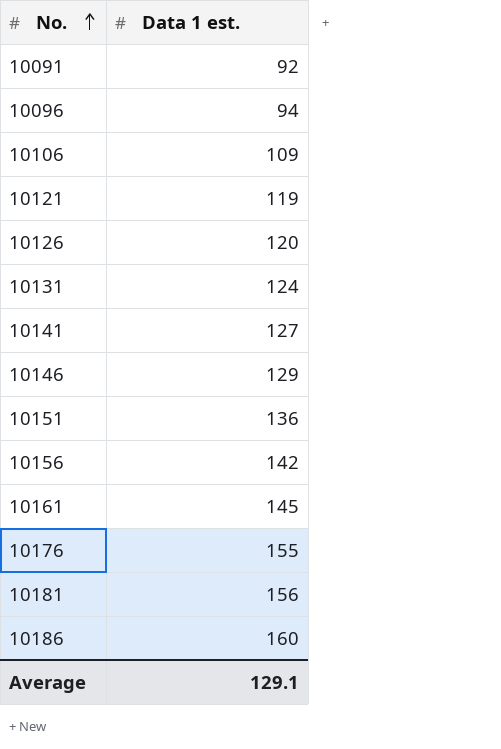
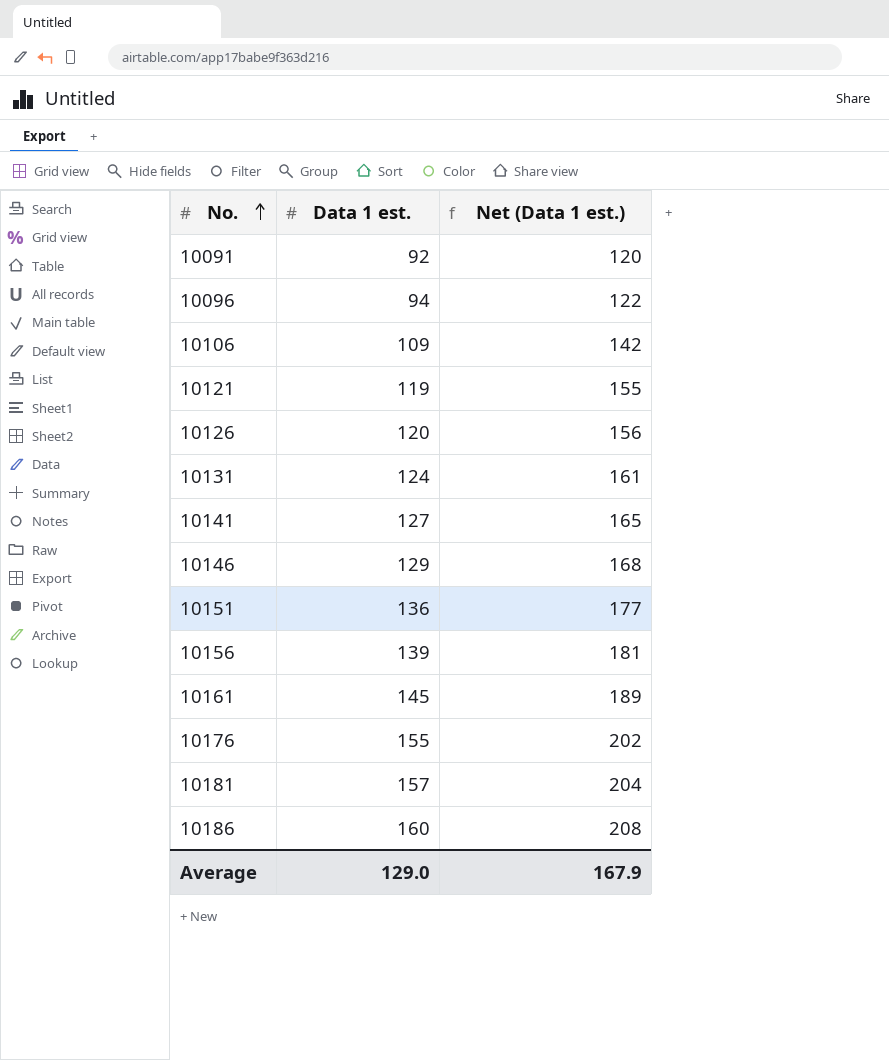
column Net (Data 1 est.) | formula: none -> [Data 1 est.] * 1.3
10156 | Data 1 est.: 142 -> 139
10181 | Data 1 est.: 156 -> 157
Average | Data 1 est.: 129.1 -> 129.0

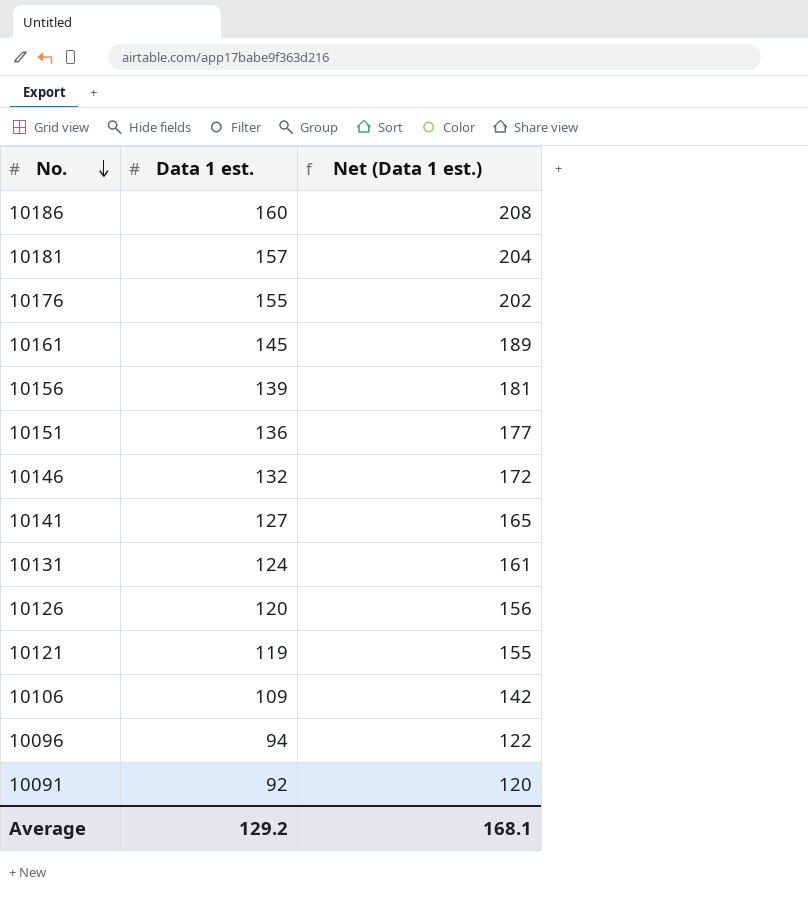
row order: No. ascending -> No. descending
10146 | Data 1 est.: 129 -> 132
10146 | Net (Data 1 est.): 168 -> 172
Average | Data 1 est.: 129.0 -> 129.2
Average | Net (Data 1 est.): 167.9 -> 168.1

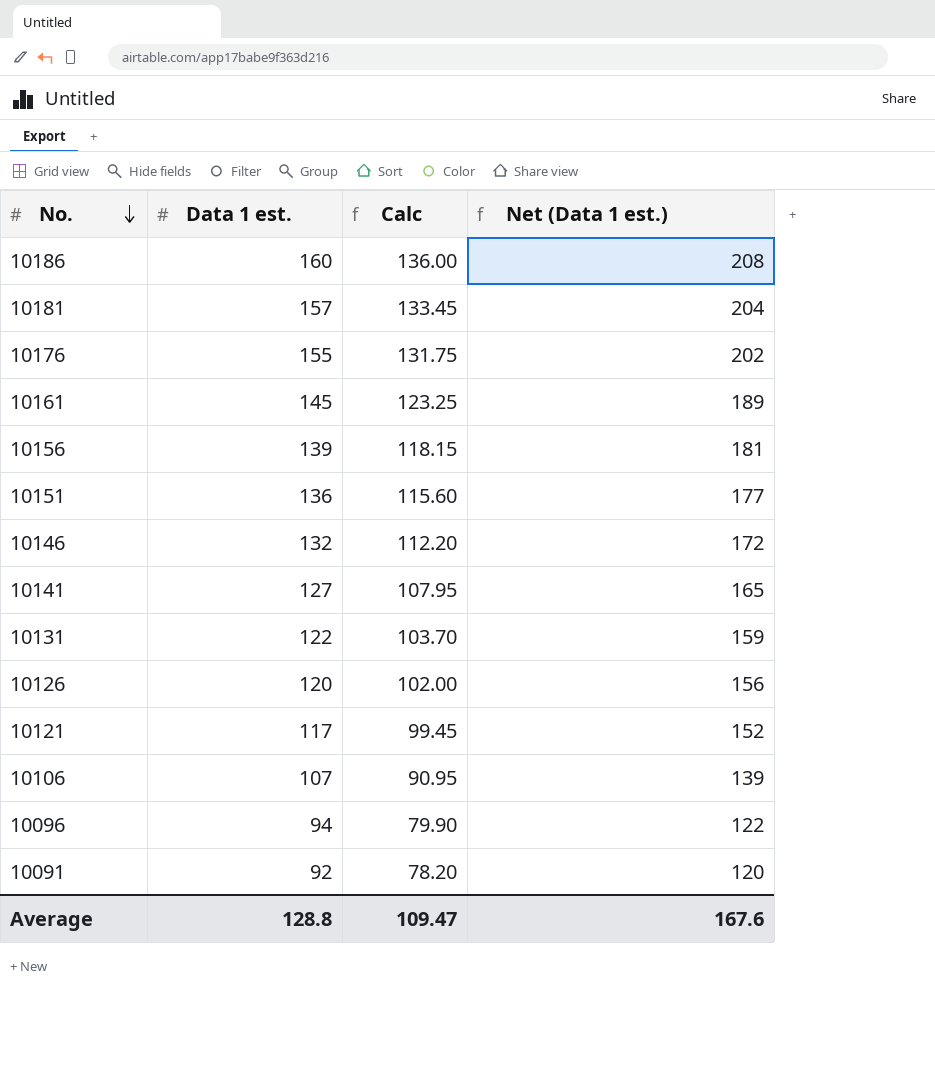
column Calc | formula: none -> [Data 1 est.] * 0.85
10131 | Data 1 est.: 124 -> 122
10131 | Net (Data 1 est.): 161 -> 159
10121 | Data 1 est.: 119 -> 117
10121 | Net (Data 1 est.): 155 -> 152
10106 | Data 1 est.: 109 -> 107
10106 | Net (Data 1 est.): 142 -> 139
Average | Data 1 est.: 129.2 -> 128.8
Average | Net (Data 1 est.): 168.1 -> 167.6

